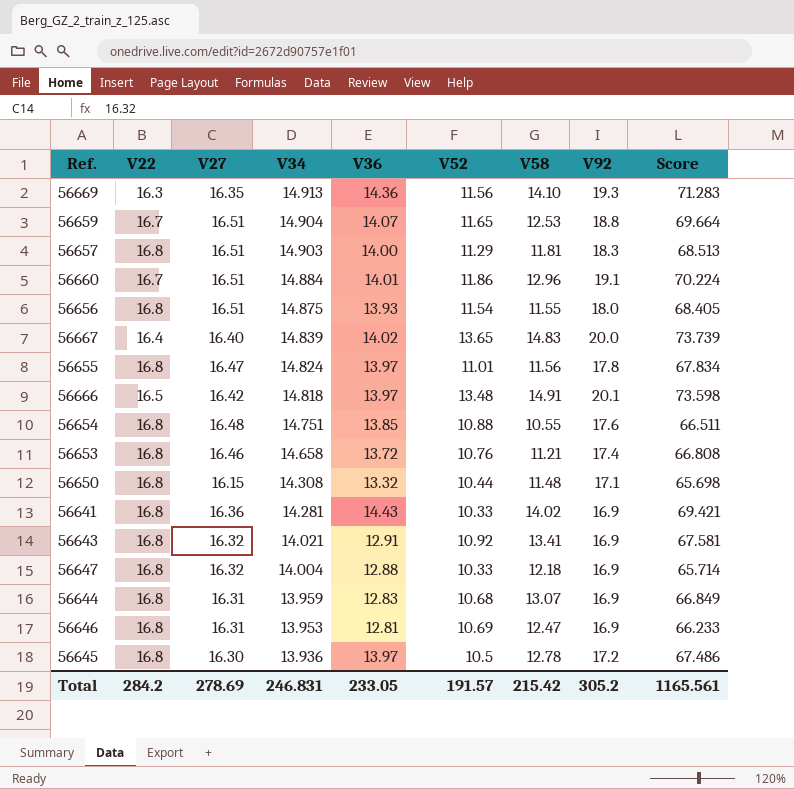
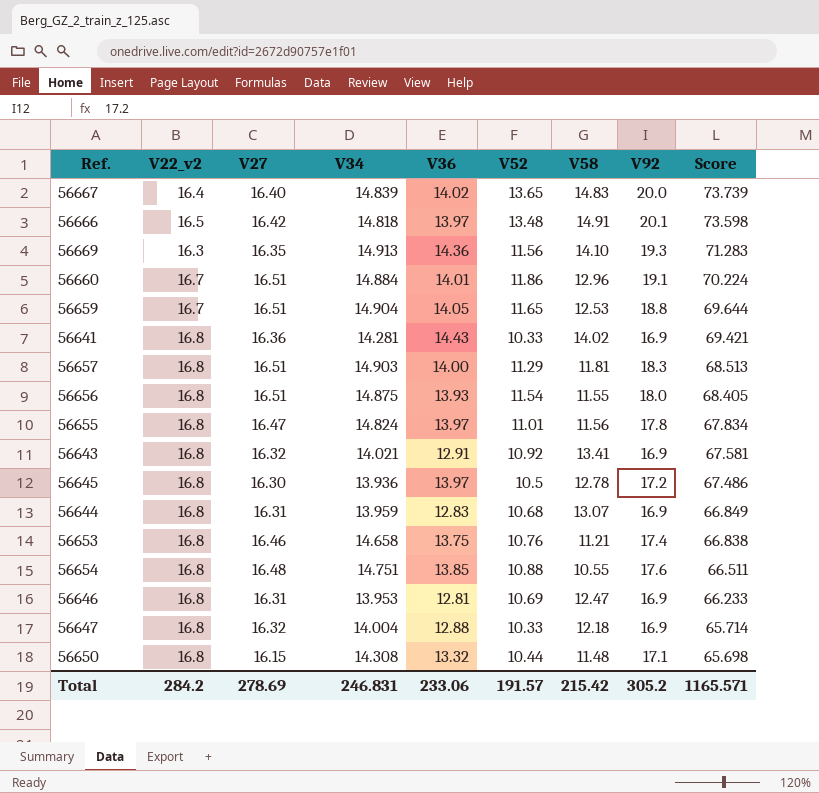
row order: V34 descending -> Score descending
column name: V22 -> V22_v2
56659 | V36: 14.07 -> 14.05
56659 | Score: 69.664 -> 69.644
56653 | V36: 13.72 -> 13.75
56653 | Score: 66.808 -> 66.838
Total | V36: 233.05 -> 233.06
Total | Score: 1165.561 -> 1165.571

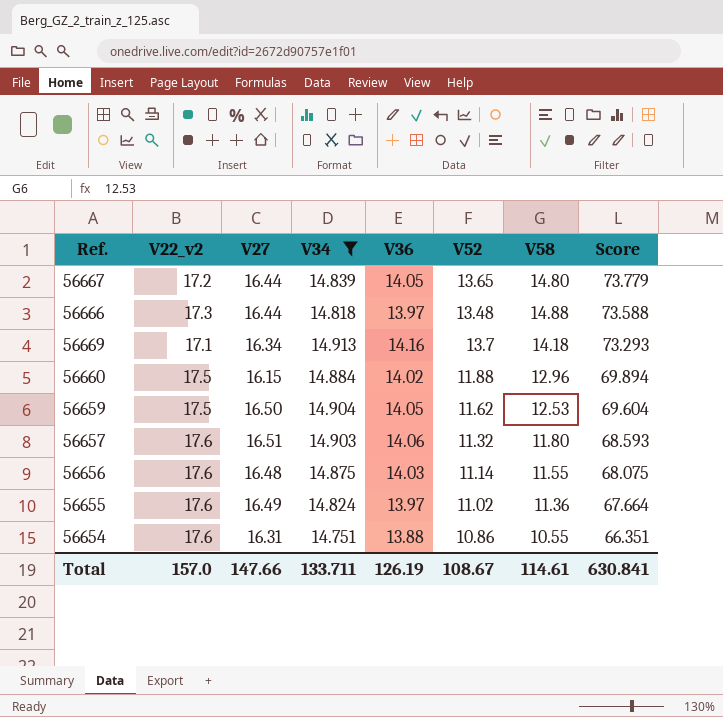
filter: none -> V34 >= 14.751
column V92 | position: 8 -> none
56667 | V22_v2: 16.4 -> 17.2
56667 | V27: 16.40 -> 16.44
56667 | V36: 14.02 -> 14.05
56667 | V58: 14.83 -> 14.80
56667 | Score: 73.739 -> 73.779
56666 | V22_v2: 16.5 -> 17.3
56666 | V27: 16.42 -> 16.44
56666 | V58: 14.91 -> 14.88
56666 | Score: 73.598 -> 73.588
56669 | V22_v2: 16.3 -> 17.1
56669 | V27: 16.35 -> 16.34
56669 | V36: 14.36 -> 14.16
56669 | V52: 11.56 -> 13.7
56669 | V58: 14.10 -> 14.18
56669 | Score: 71.283 -> 73.293
56660 | V22_v2: 16.7 -> 17.5
56660 | V27: 16.51 -> 16.15
56660 | V36: 14.01 -> 14.02
56660 | V52: 11.86 -> 11.88
56660 | Score: 70.224 -> 69.894
56659 | V22_v2: 16.7 -> 17.5
56659 | V27: 16.51 -> 16.50
56659 | V52: 11.65 -> 11.62
56659 | Score: 69.644 -> 69.604
56657 | V22_v2: 16.8 -> 17.6
56657 | V36: 14.00 -> 14.06
56657 | V52: 11.29 -> 11.32
56657 | V58: 11.81 -> 11.80
56657 | Score: 68.513 -> 68.593
56656 | V22_v2: 16.8 -> 17.6
56656 | V27: 16.51 -> 16.48
56656 | V36: 13.93 -> 14.03
56656 | V52: 11.54 -> 11.14
56656 | Score: 68.405 -> 68.075
56655 | V22_v2: 16.8 -> 17.6
56655 | V27: 16.47 -> 16.49
56655 | V52: 11.01 -> 11.02
56655 | V58: 11.56 -> 11.36
56655 | Score: 67.834 -> 67.664
56654 | V22_v2: 16.8 -> 17.6
56654 | V27: 16.48 -> 16.31
56654 | V36: 13.85 -> 13.88
56654 | V52: 10.88 -> 10.86
56654 | Score: 66.511 -> 66.351
Total | V22_v2: 284.2 -> 157.0
Total | V27: 278.69 -> 147.66
Total | V34: 246.831 -> 133.711
Total | V36: 233.06 -> 126.19
Total | V52: 191.57 -> 108.67
Total | V58: 215.42 -> 114.61
Total | Score: 1165.571 -> 630.841

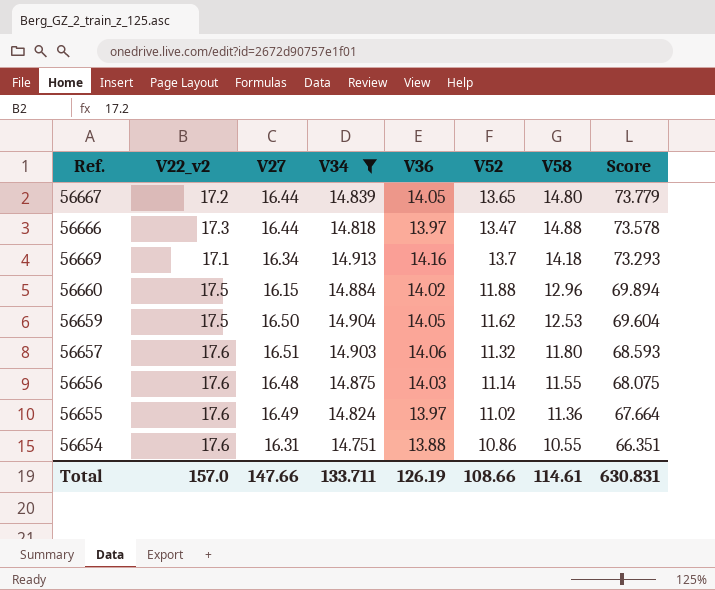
56666 | V52: 13.48 -> 13.47
56666 | Score: 73.588 -> 73.578
Total | V52: 108.67 -> 108.66
Total | Score: 630.841 -> 630.831

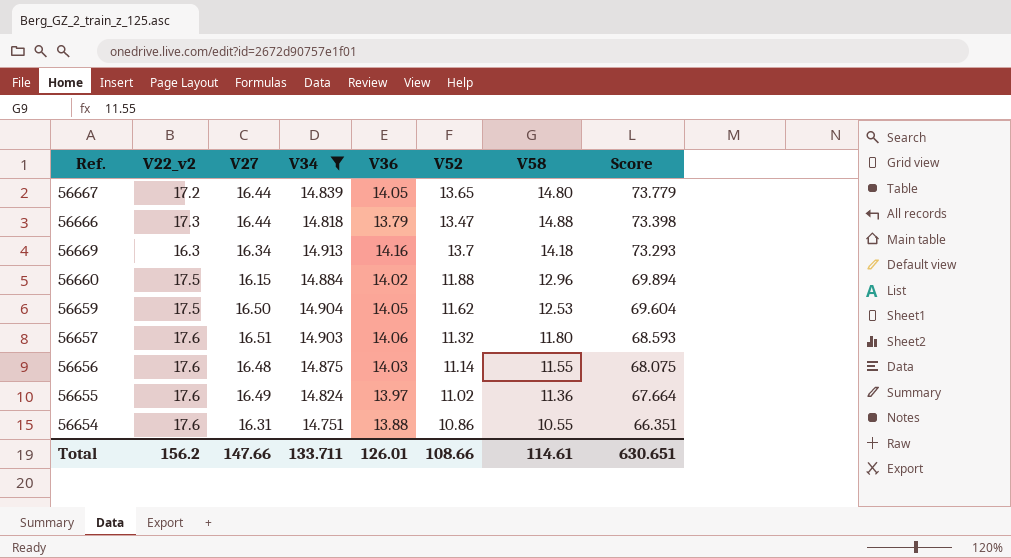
56666 | V36: 13.97 -> 13.79
56666 | Score: 73.578 -> 73.398
56669 | V22_v2: 17.1 -> 16.3
Total | V22_v2: 157.0 -> 156.2
Total | V36: 126.19 -> 126.01
Total | Score: 630.831 -> 630.651

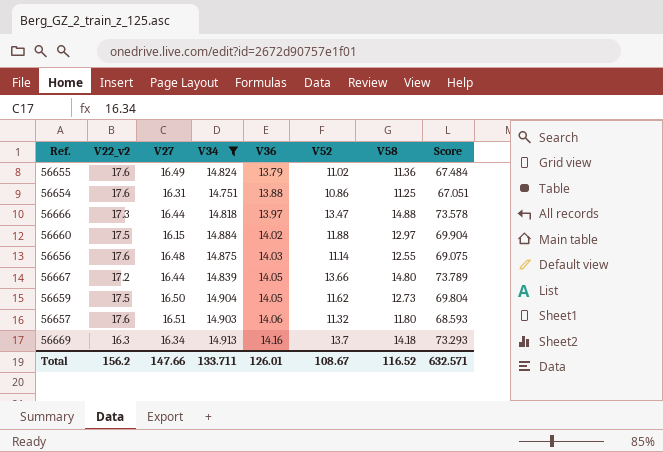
row order: Score descending -> V36 ascending
56655 | V36: 13.97 -> 13.79
56655 | Score: 67.664 -> 67.484
56654 | V58: 10.55 -> 11.25
56654 | Score: 66.351 -> 67.051
56666 | V36: 13.79 -> 13.97
56666 | Score: 73.398 -> 73.578
56660 | V58: 12.96 -> 12.97
56660 | Score: 69.894 -> 69.904
56656 | V58: 11.55 -> 12.55
56656 | Score: 68.075 -> 69.075
56667 | V52: 13.65 -> 13.66
56667 | Score: 73.779 -> 73.789
56659 | V58: 12.53 -> 12.73
56659 | Score: 69.604 -> 69.804
Total | V52: 108.66 -> 108.67
Total | V58: 114.61 -> 116.52
Total | Score: 630.651 -> 632.571

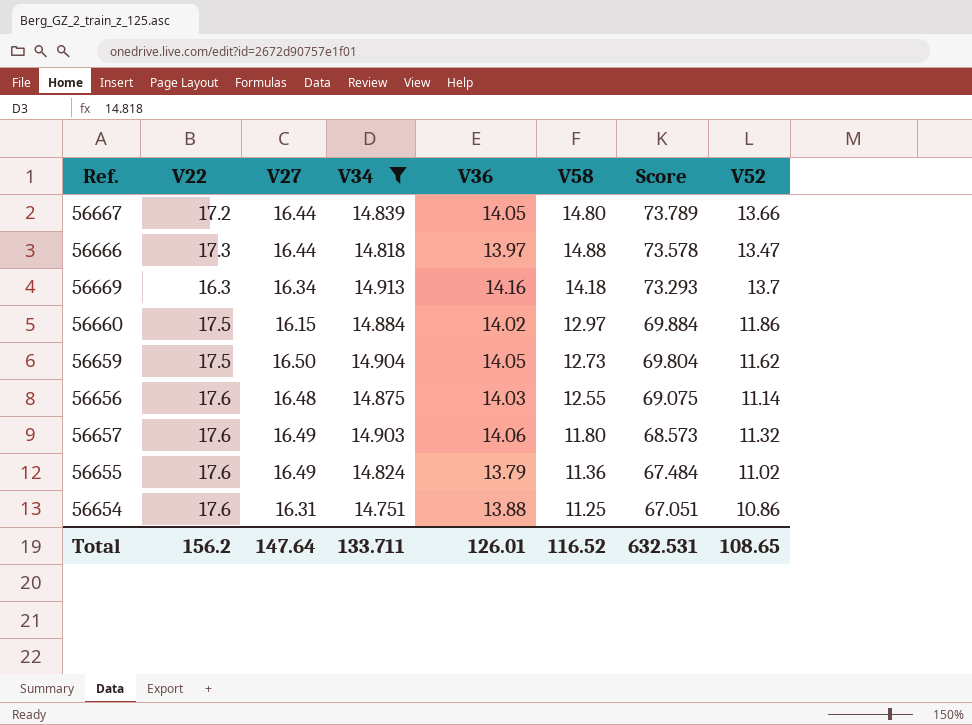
row order: V36 ascending -> Score descending
column name: V22_v2 -> V22
column V52 | position: 6 -> 8
56660 | Score: 69.904 -> 69.884
56660 | V52: 11.88 -> 11.86
56657 | V27: 16.51 -> 16.49
56657 | Score: 68.593 -> 68.573
Total | V27: 147.66 -> 147.64
Total | Score: 632.571 -> 632.531
Total | V52: 108.67 -> 108.65

